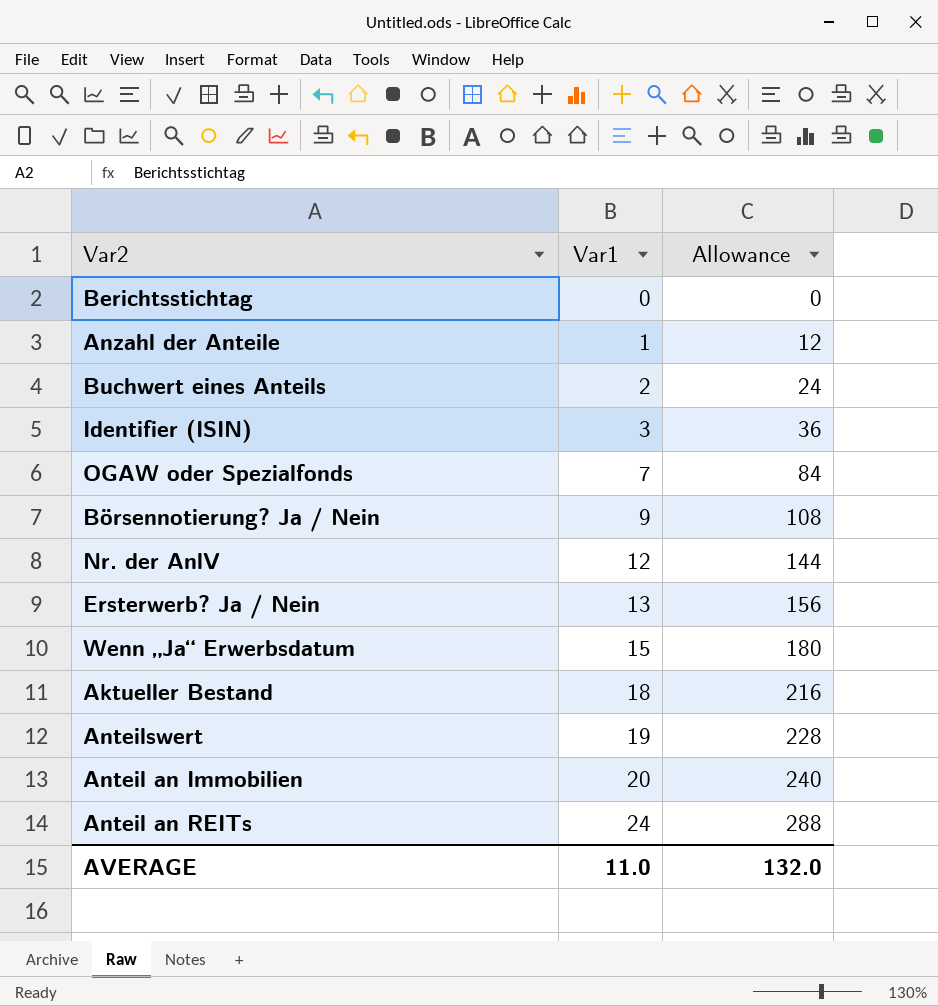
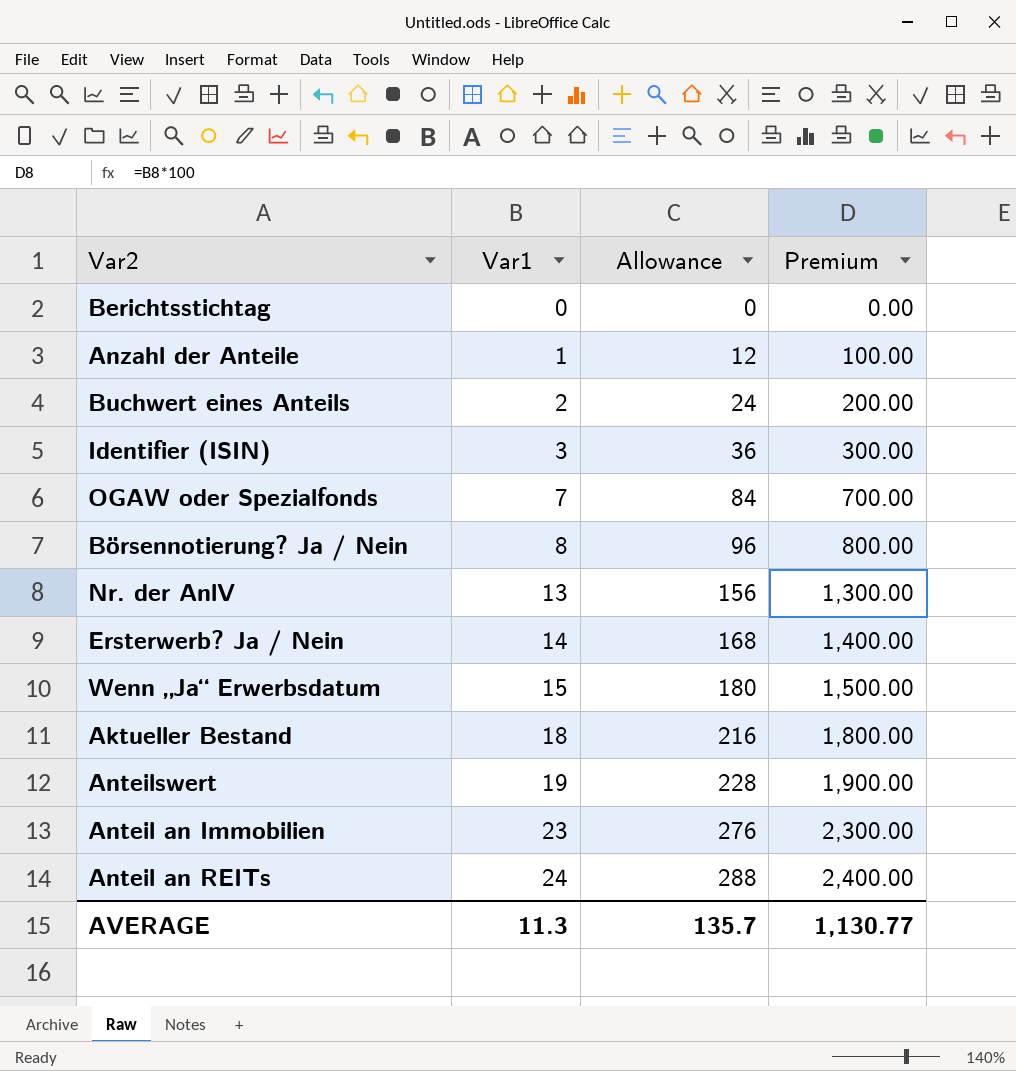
column Premium | formula: none -> [Var1] * 100
Börsennotierung? Ja / Nein | Var1: 9 -> 8
Börsennotierung? Ja / Nein | Allowance: 108 -> 96
Nr. der AnlV | Var1: 12 -> 13
Nr. der AnlV | Allowance: 144 -> 156
Ersterwerb? Ja / Nein | Var1: 13 -> 14
Ersterwerb? Ja / Nein | Allowance: 156 -> 168
Anteil an Immobilien | Var1: 20 -> 23
Anteil an Immobilien | Allowance: 240 -> 276
AVERAGE | Var1: 11.0 -> 11.3
AVERAGE | Allowance: 132.0 -> 135.7

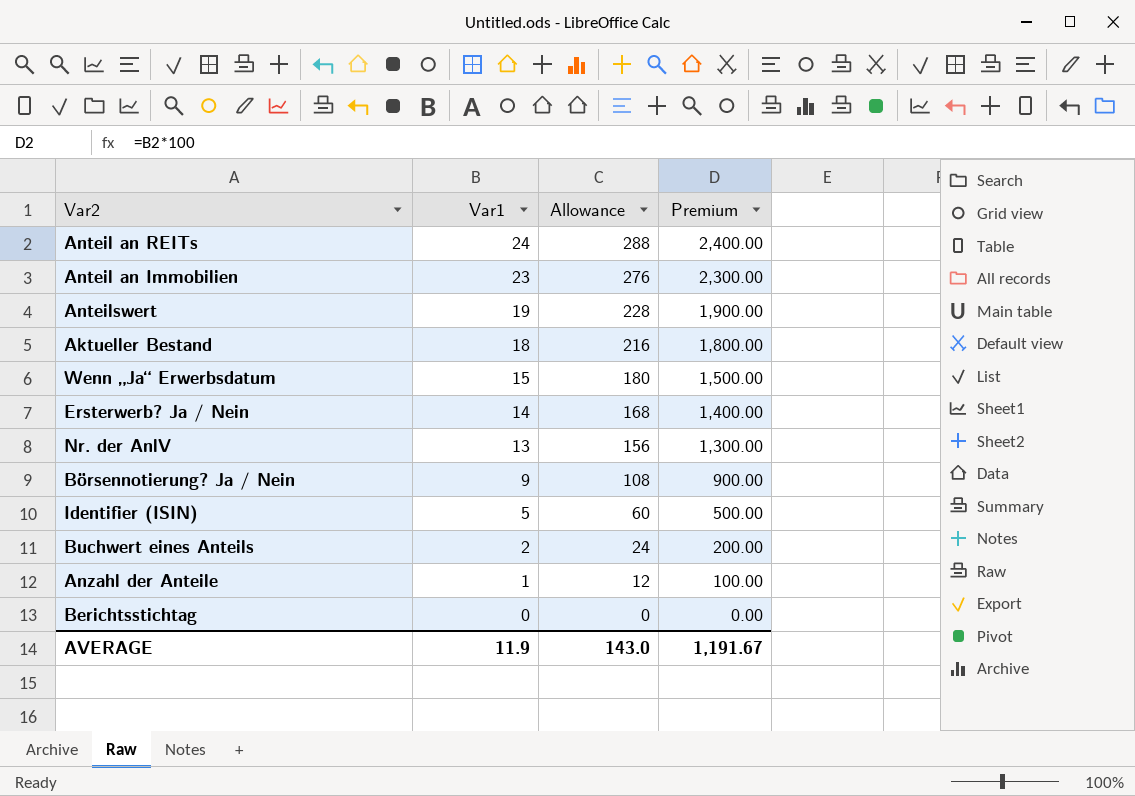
row order: Var1 ascending -> Var1 descending
row OGAW oder Spezialfonds: 7 | 84 | 700.00 -> none
Börsennotierung? Ja / Nein | Var1: 8 -> 9
Börsennotierung? Ja / Nein | Allowance: 96 -> 108
Börsennotierung? Ja / Nein | Premium: 800.00 -> 900.00
Identifier (ISIN) | Var1: 3 -> 5
Identifier (ISIN) | Allowance: 36 -> 60
Identifier (ISIN) | Premium: 300.00 -> 500.00
AVERAGE | Var1: 11.3 -> 11.9
AVERAGE | Allowance: 135.7 -> 143.0
AVERAGE | Premium: 1,130.77 -> 1,191.67

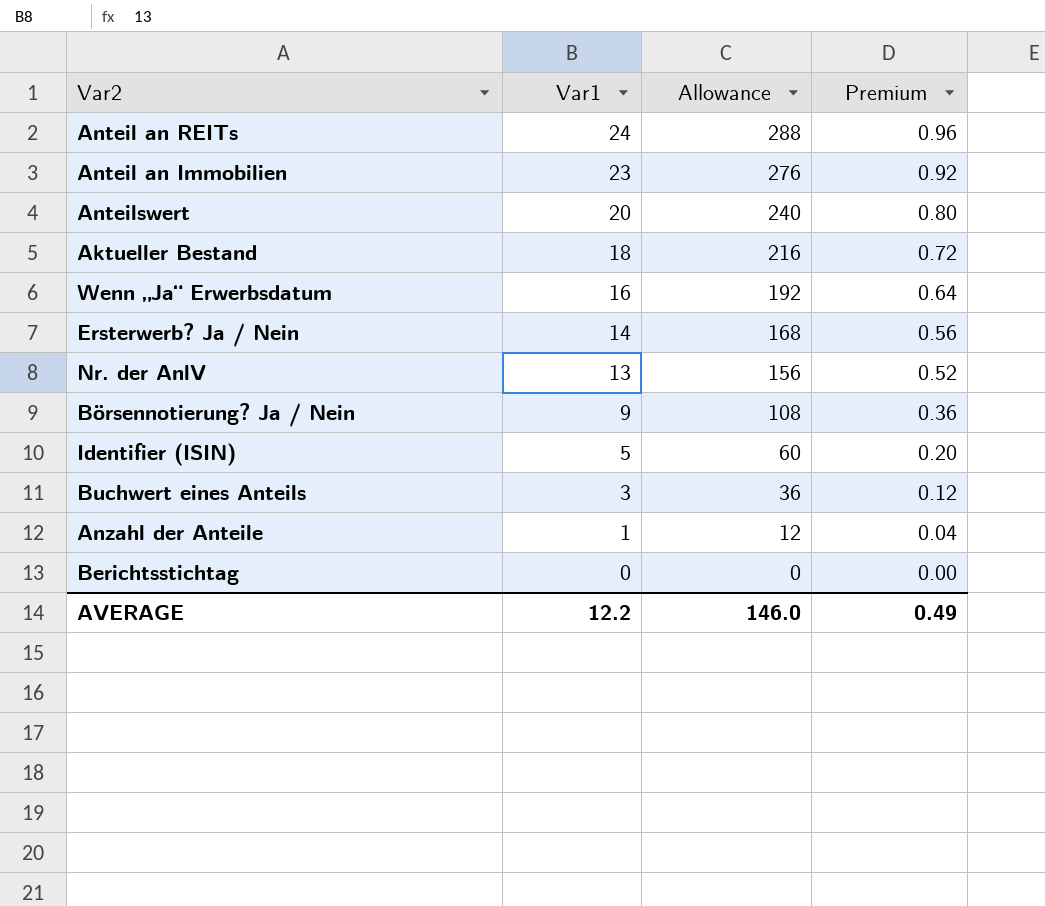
column Premium | formula: [Var1] * 100 -> [Var1] * 0.04
Anteilswert | Var1: 19 -> 20
Anteilswert | Allowance: 228 -> 240
Wenn „Ja“ Erwerbsdatum | Var1: 15 -> 16
Wenn „Ja“ Erwerbsdatum | Allowance: 180 -> 192
Buchwert eines Anteils | Var1: 2 -> 3
Buchwert eines Anteils | Allowance: 24 -> 36
AVERAGE | Var1: 11.9 -> 12.2
AVERAGE | Allowance: 143.0 -> 146.0
AVERAGE | Premium: 1,191.67 -> 0.49

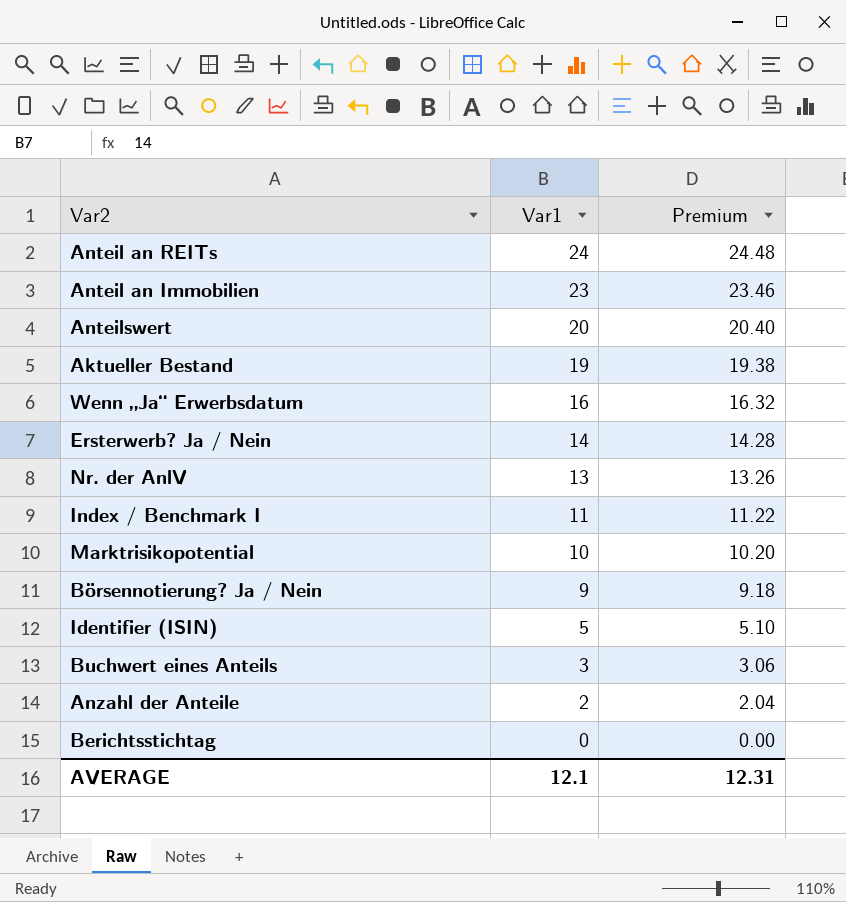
column Allowance | formula: [Var1] * 12 -> none
column Premium | formula: [Var1] * 0.04 -> [Var1] * 1.02
Aktueller Bestand | Var1: 18 -> 19
row Index / Benchmark I: none -> 11 | 11.22
row Marktrisikopotential: none -> 10 | 10.20
Anzahl der Anteile | Var1: 1 -> 2
AVERAGE | Var1: 12.2 -> 12.1
AVERAGE | Premium: 0.49 -> 12.31

